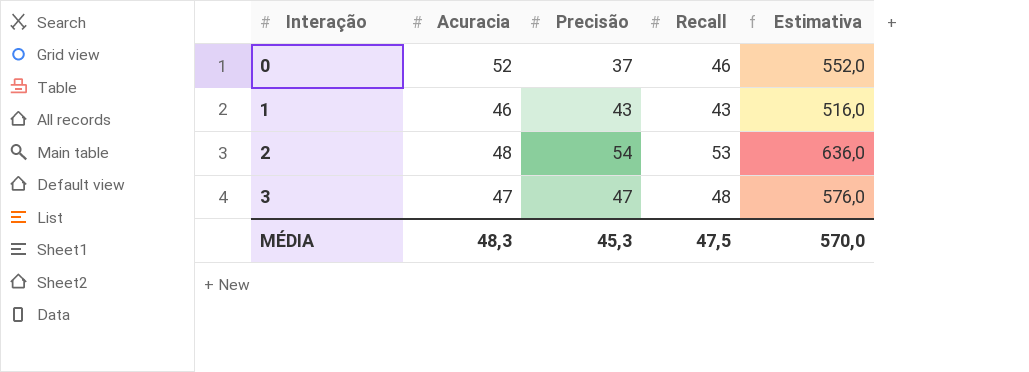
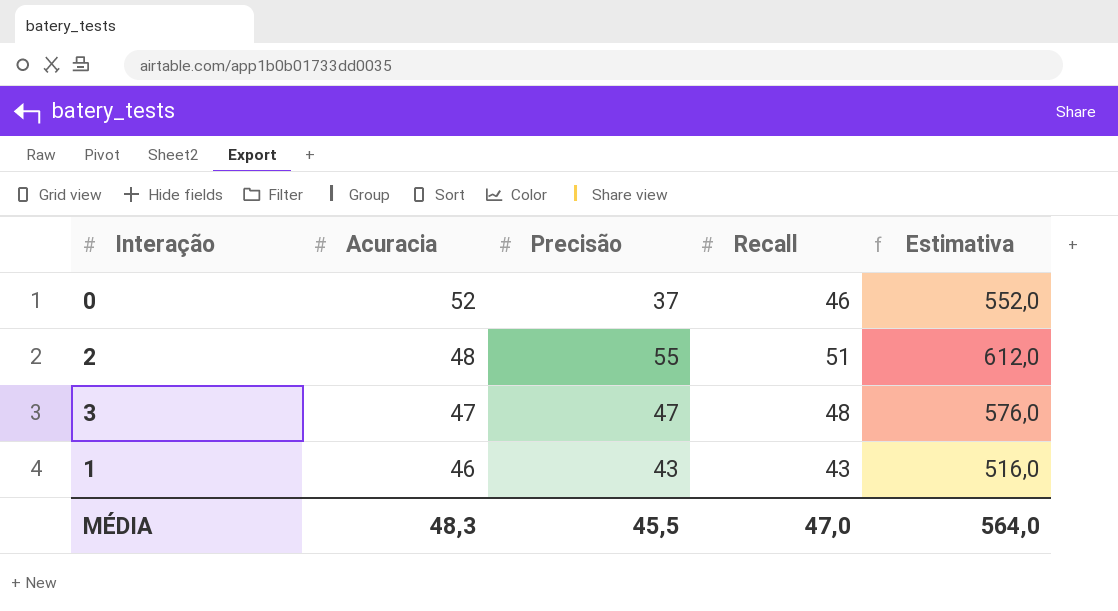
row order: Interação ascending -> Acuracia descending
2 | Precisão: 54 -> 55
2 | Recall: 53 -> 51
2 | Estimativa: 636,0 -> 612,0
MÉDIA | Precisão: 45,3 -> 45,5
MÉDIA | Recall: 47,5 -> 47,0
MÉDIA | Estimativa: 570,0 -> 564,0

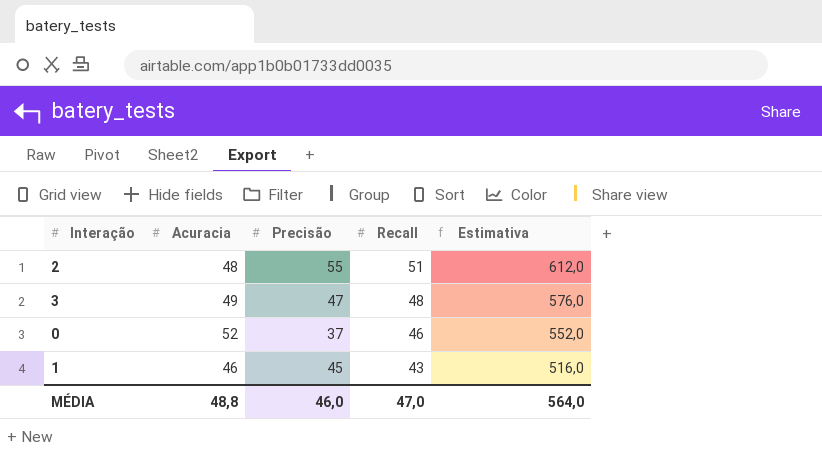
row order: Acuracia descending -> Recall descending
3 | Acuracia: 47 -> 49
1 | Precisão: 43 -> 45
MÉDIA | Acuracia: 48,3 -> 48,8
MÉDIA | Precisão: 45,5 -> 46,0

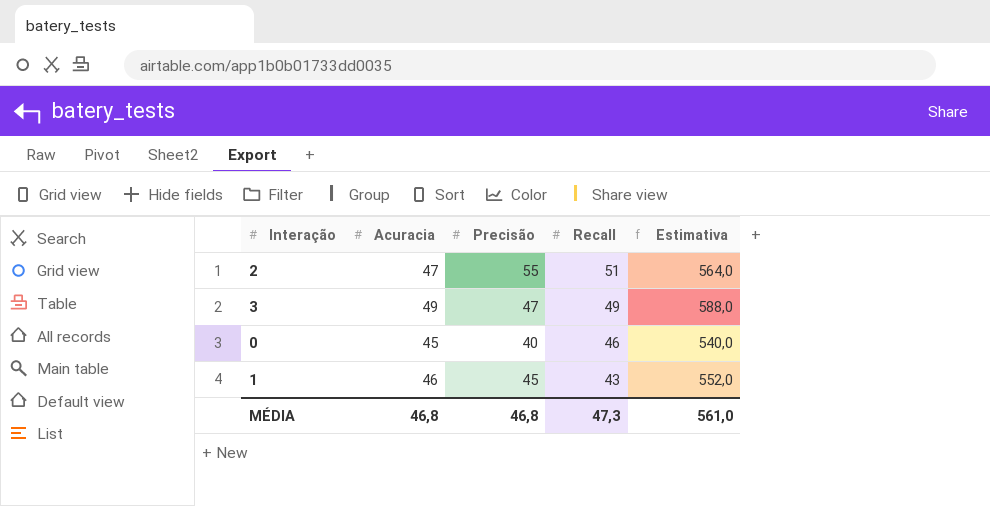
column Estimativa | formula: [Recall] * 12 -> [Acuracia] * 12
2 | Acuracia: 48 -> 47
3 | Recall: 48 -> 49
0 | Acuracia: 52 -> 45
0 | Precisão: 37 -> 40
MÉDIA | Acuracia: 48,8 -> 46,8
MÉDIA | Precisão: 46,0 -> 46,8
MÉDIA | Recall: 47,0 -> 47,3
MÉDIA | Estimativa: 564,0 -> 561,0

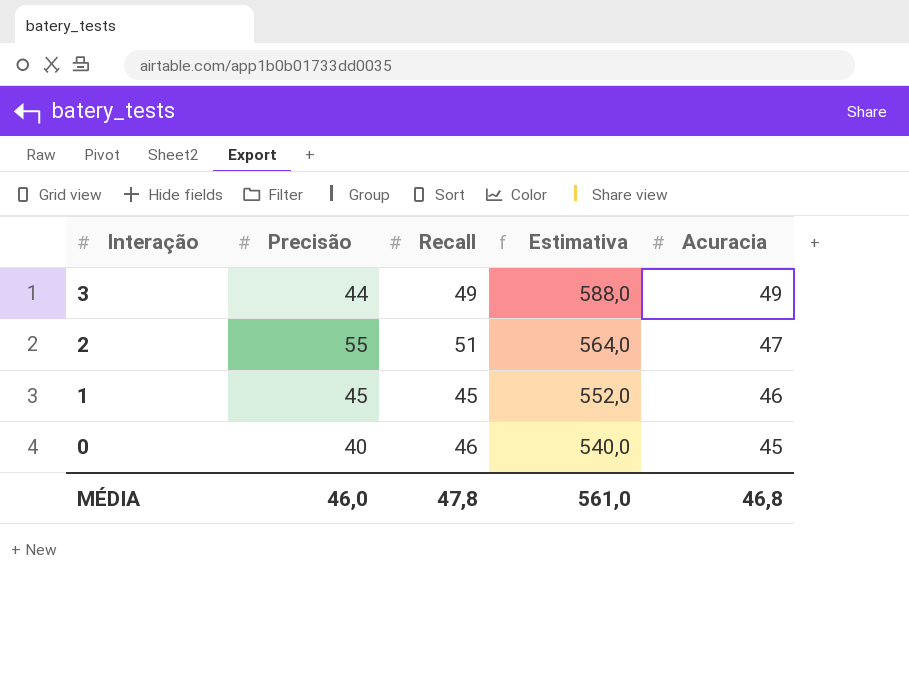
row order: Recall descending -> Interação descending
column Acuracia | position: 2 -> 5
3 | Precisão: 47 -> 44
1 | Recall: 43 -> 45
MÉDIA | Precisão: 46,8 -> 46,0
MÉDIA | Recall: 47,3 -> 47,8

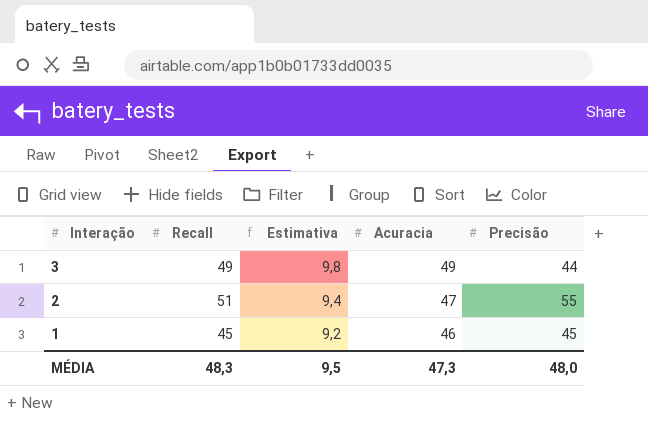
column Estimativa | formula: [Acuracia] * 12 -> [Acuracia] * 0,2
column Precisão | position: 2 -> 5
row 0: 40 | 46 | 540,0 | 45 -> none
MÉDIA | Recall: 47,8 -> 48,3
MÉDIA | Estimativa: 561,0 -> 9,5
MÉDIA | Acuracia: 46,8 -> 47,3
MÉDIA | Precisão: 46,0 -> 48,0

